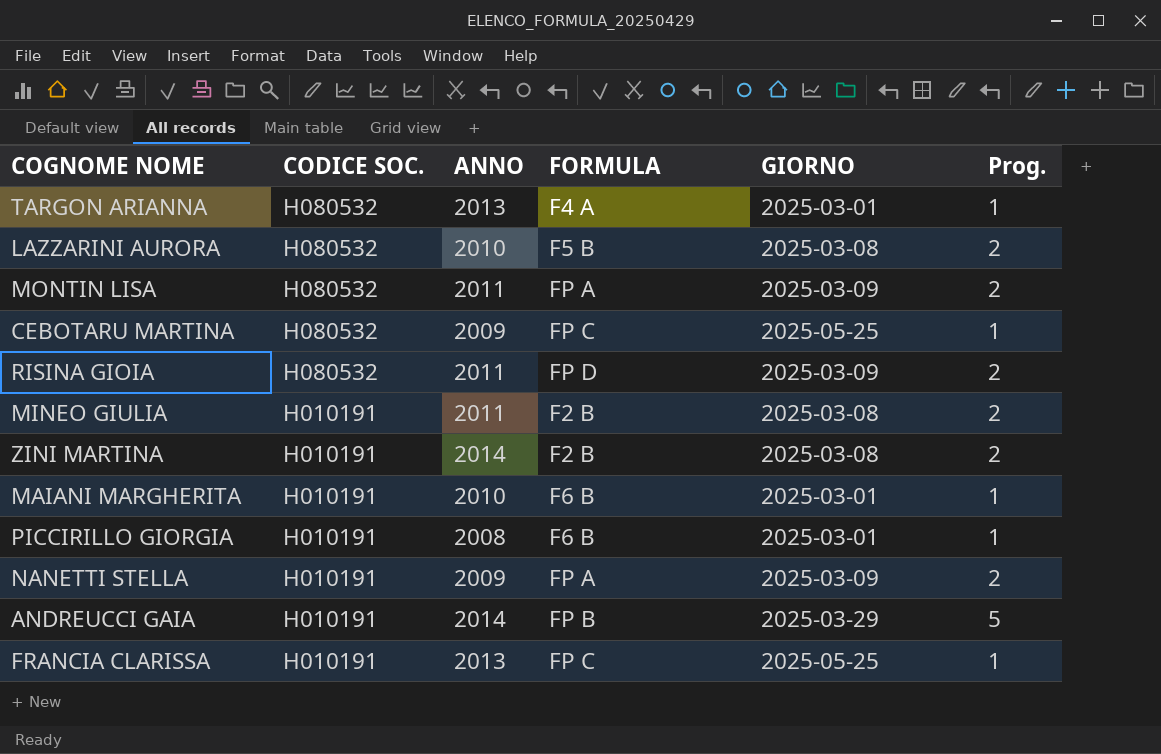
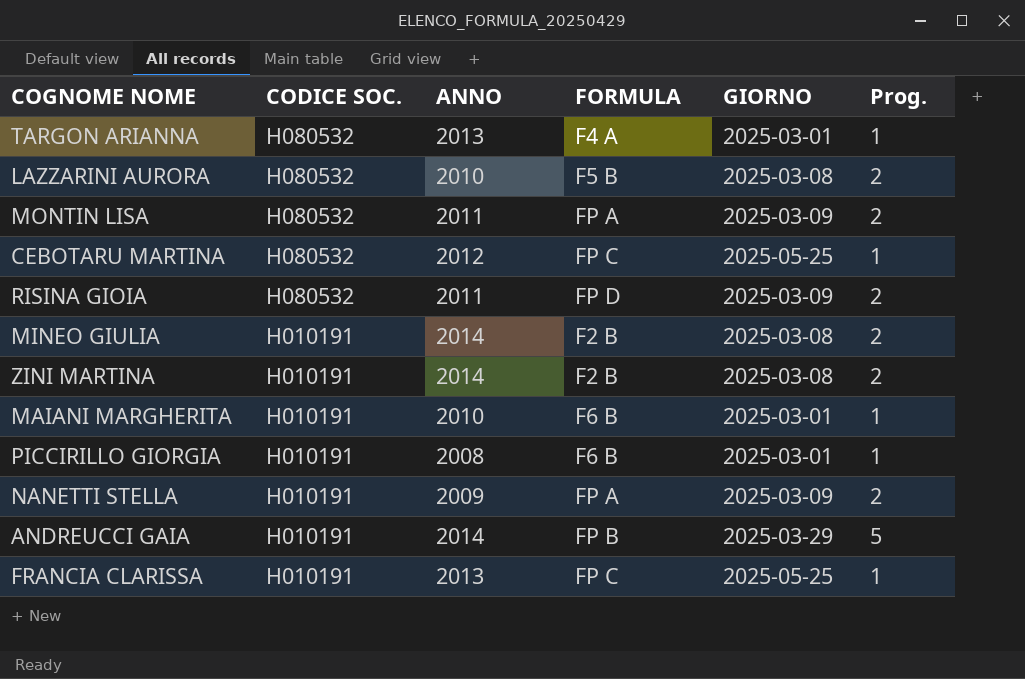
CEBOTARU MARTINA | ANNO: 2009 -> 2012
MINEO GIULIA | ANNO: 2011 -> 2014

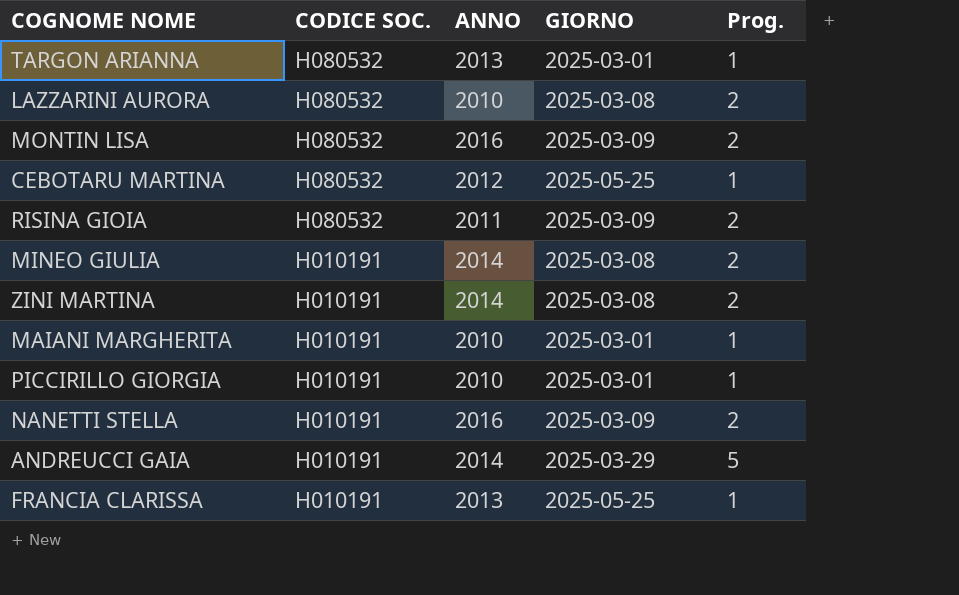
column FORMULA | position: 4 -> none
MONTIN LISA | ANNO: 2011 -> 2016
PICCIRILLO GIORGIA | ANNO: 2008 -> 2010
NANETTI STELLA | ANNO: 2009 -> 2016

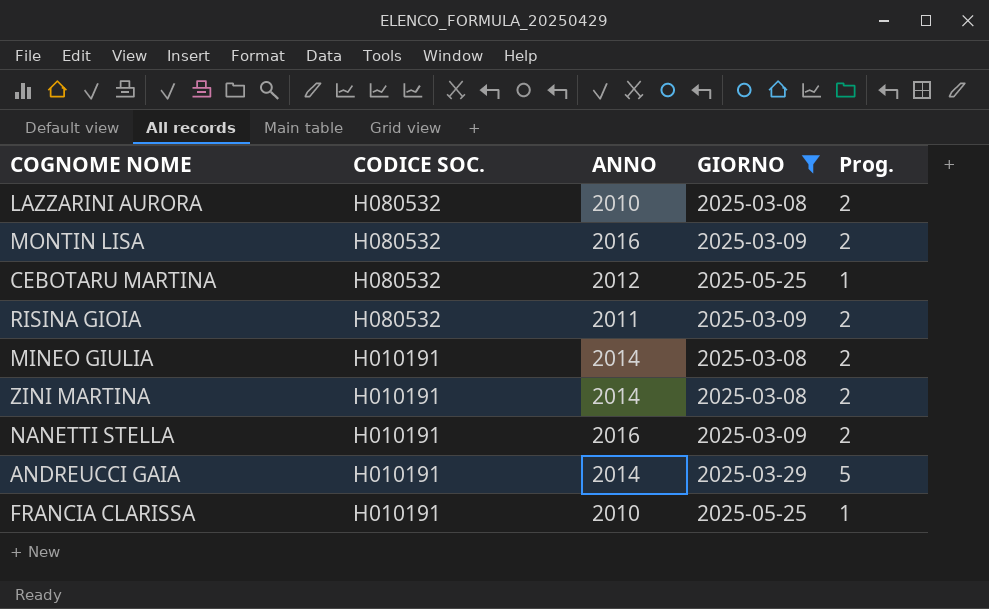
filter: none -> GIORNO != 2025-03-01
FRANCIA CLARISSA | ANNO: 2013 -> 2010

